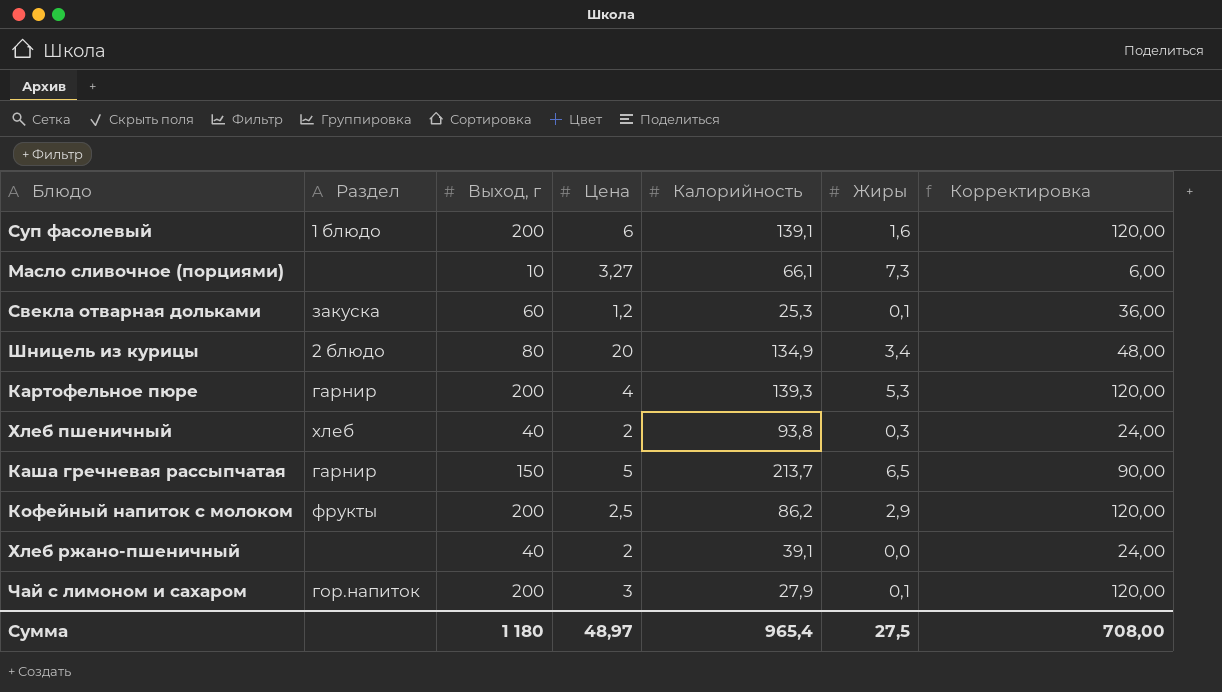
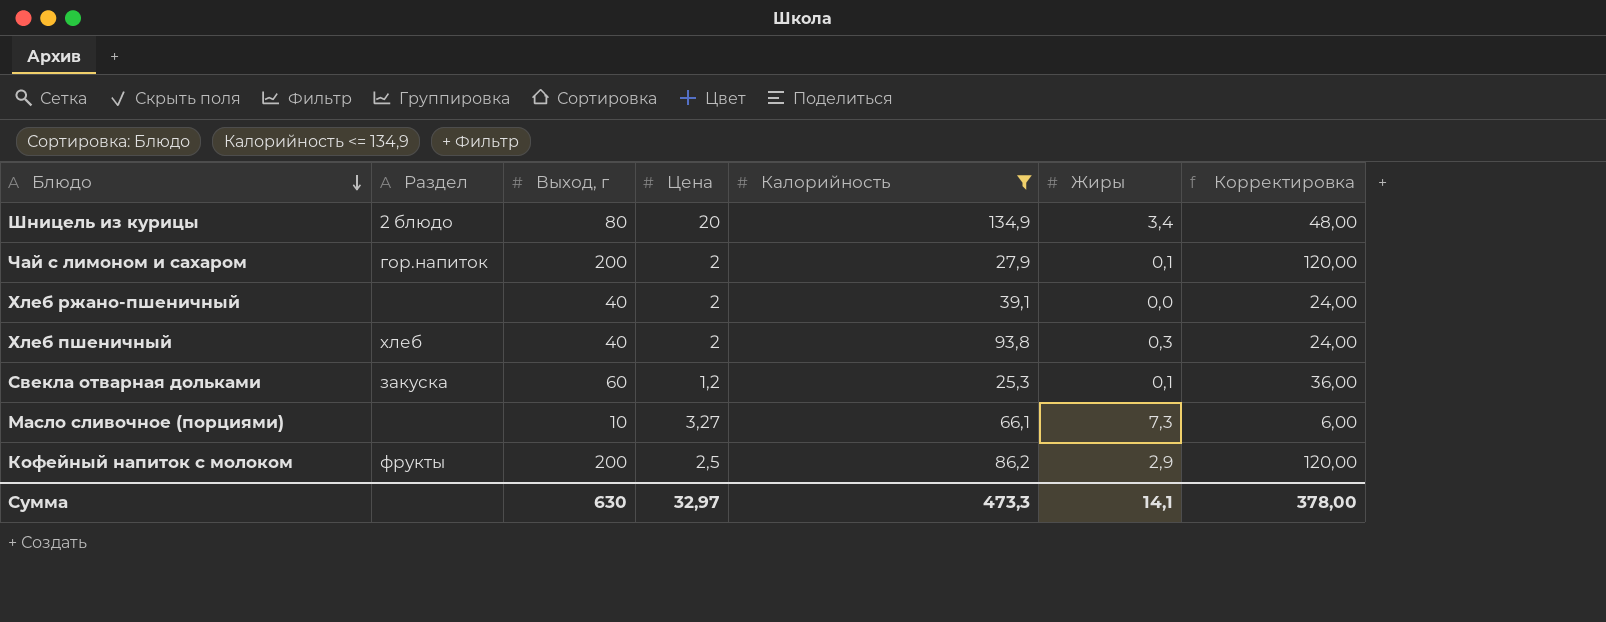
filter: none -> Калорийность <= 134,9
row order: none -> Блюдо descending
Чай с лимоном и сахаром | Цена: 3 -> 2
Сумма | Выход, г: 1 180 -> 630
Сумма | Цена: 48,97 -> 32,97
Сумма | Калорийность: 965,4 -> 473,3
Сумма | Жиры: 27,5 -> 14,1
Сумма | Корректировка: 708,00 -> 378,00

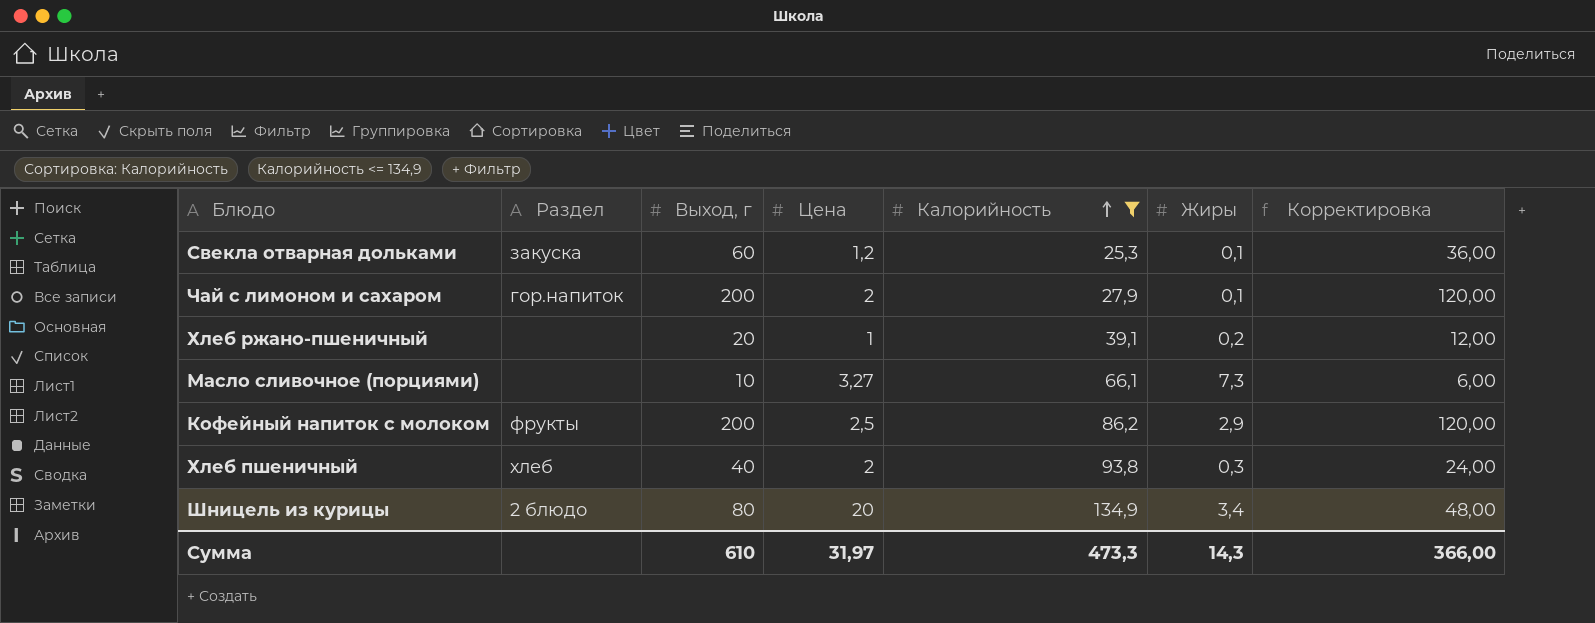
row order: Блюдо descending -> Калорийность ascending
Хлеб ржано-пшеничный | Выход, г: 40 -> 20
Хлеб ржано-пшеничный | Цена: 2 -> 1
Хлеб ржано-пшеничный | Жиры: 0,0 -> 0,2
Хлеб ржано-пшеничный | Корректировка: 24,00 -> 12,00
Сумма | Выход, г: 630 -> 610
Сумма | Цена: 32,97 -> 31,97
Сумма | Жиры: 14,1 -> 14,3
Сумма | Корректировка: 378,00 -> 366,00

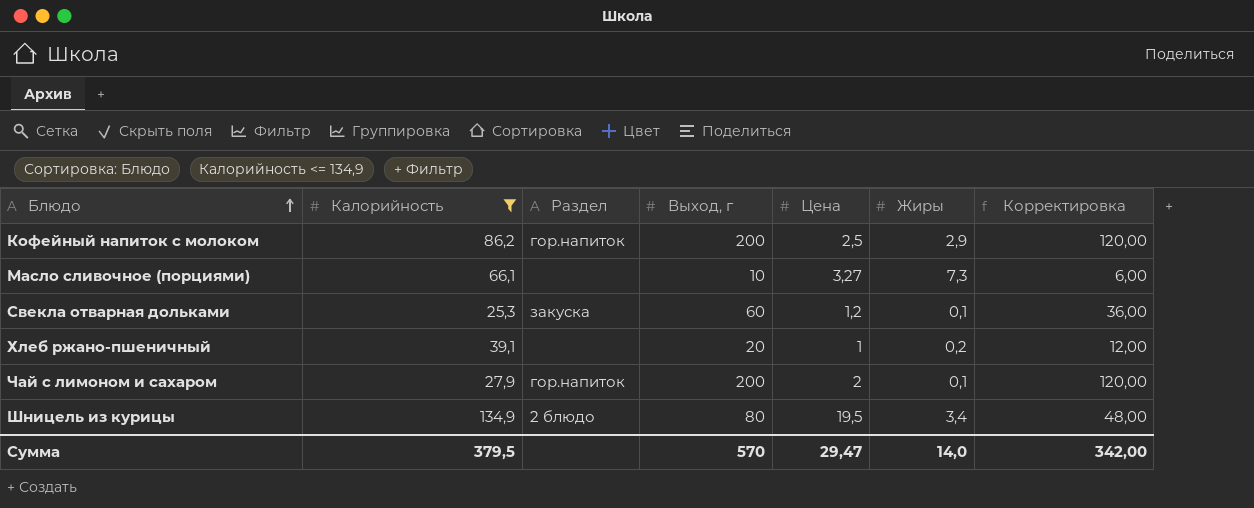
row order: Калорийность ascending -> Блюдо ascending
column Калорийность | position: 5 -> 2
row Хлеб пшеничный: хлеб | 40 | 2 | 93,8 | 0,3 | 24,00 -> none
Кофейный напиток с молоком | Раздел: фрукты -> гор.напиток
Шницель из курицы | Цена: 20 -> 19,5
Сумма | Калорийность: 473,3 -> 379,5
Сумма | Выход, г: 610 -> 570
Сумма | Цена: 31,97 -> 29,47
Сумма | Жиры: 14,3 -> 14,0
Сумма | Корректировка: 366,00 -> 342,00

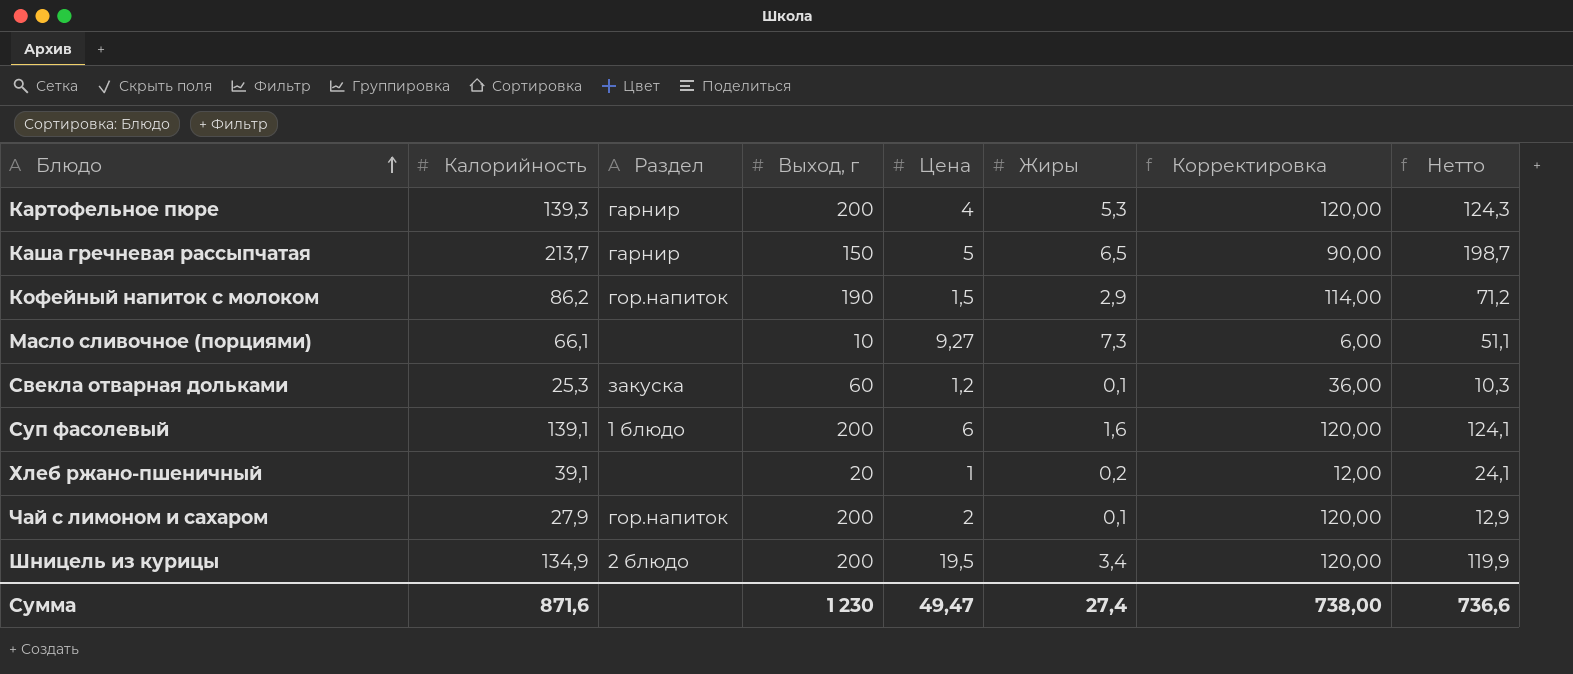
filter: Калорийность <= 134,9 -> none
column Нетто | formula: none -> [Калорийность] - 15
Кофейный напиток с молоком | Выход, г: 200 -> 190
Кофейный напиток с молоком | Цена: 2,5 -> 1,5
Кофейный напиток с молоком | Корректировка: 120,00 -> 114,00
Масло сливочное (порциями) | Цена: 3,27 -> 9,27
Шницель из курицы | Выход, г: 80 -> 200
Шницель из курицы | Корректировка: 48,00 -> 120,00
Сумма | Калорийность: 379,5 -> 871,6
Сумма | Выход, г: 570 -> 1 230
Сумма | Цена: 29,47 -> 49,47
Сумма | Жиры: 14,0 -> 27,4
Сумма | Корректировка: 342,00 -> 738,00

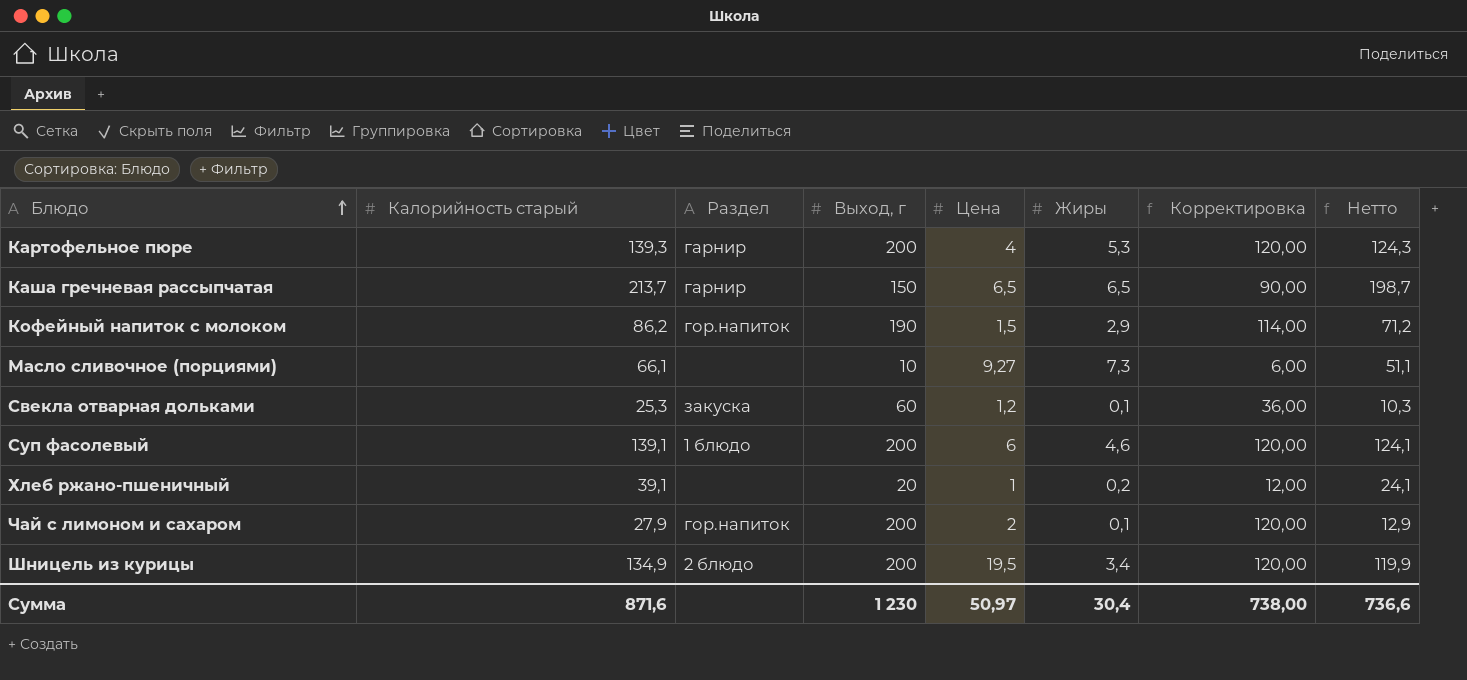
column name: Калорийность -> Калорийность старый
Каша гречневая рассыпчатая | Цена: 5 -> 6,5
Суп фасолевый | Жиры: 1,6 -> 4,6
Сумма | Цена: 49,47 -> 50,97
Сумма | Жиры: 27,4 -> 30,4

